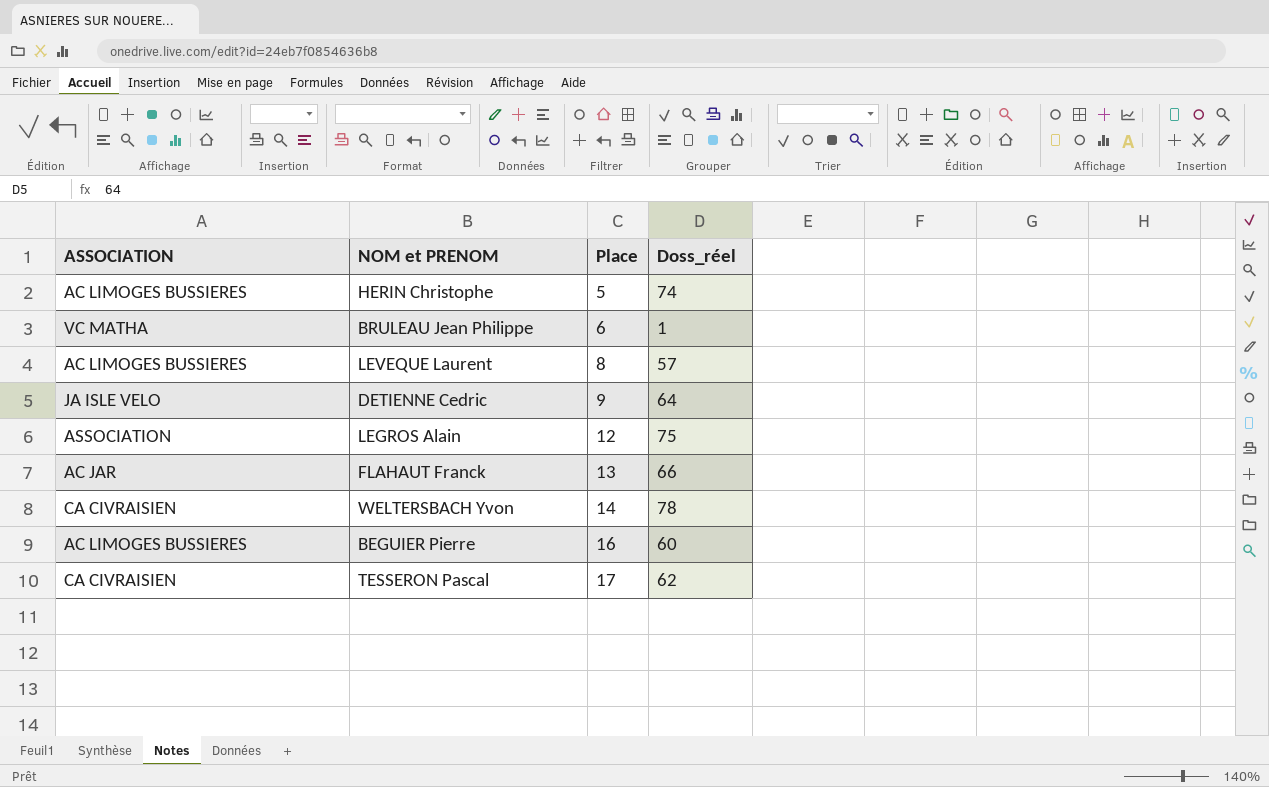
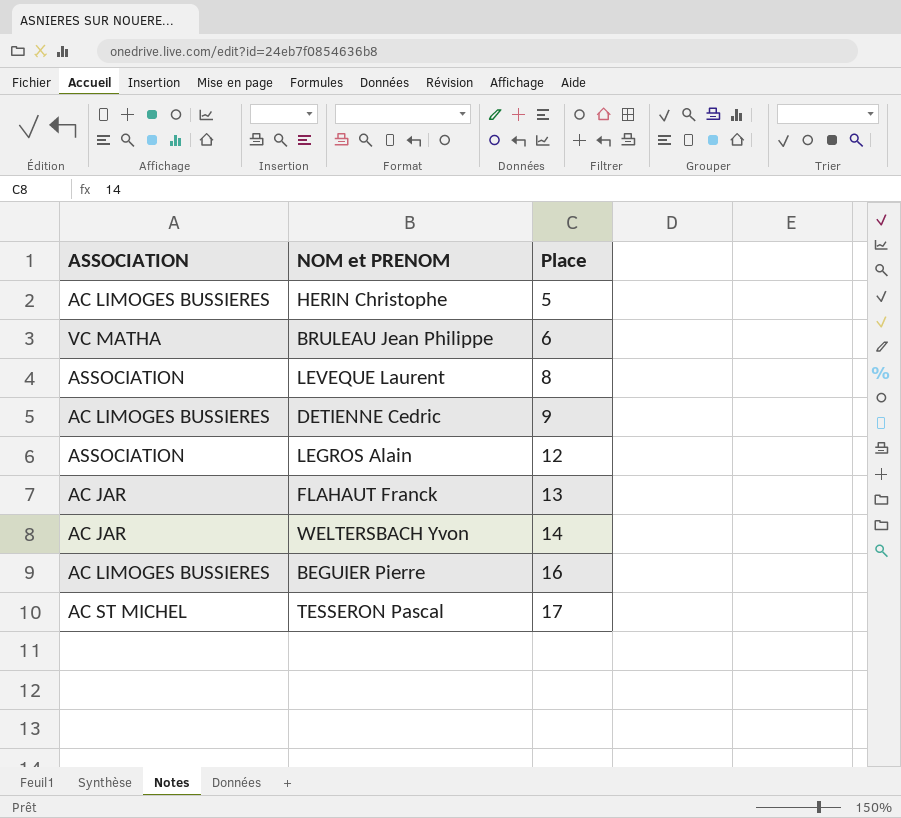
column Doss_réel | position: 4 -> none
LEVEQUE Laurent | ASSOCIATION: AC LIMOGES BUSSIERES -> ASSOCIATION
DETIENNE Cedric | ASSOCIATION: JA ISLE VELO -> AC LIMOGES BUSSIERES
WELTERSBACH Yvon | ASSOCIATION: CA CIVRAISIEN -> AC JAR
TESSERON Pascal | ASSOCIATION: CA CIVRAISIEN -> AC ST MICHEL

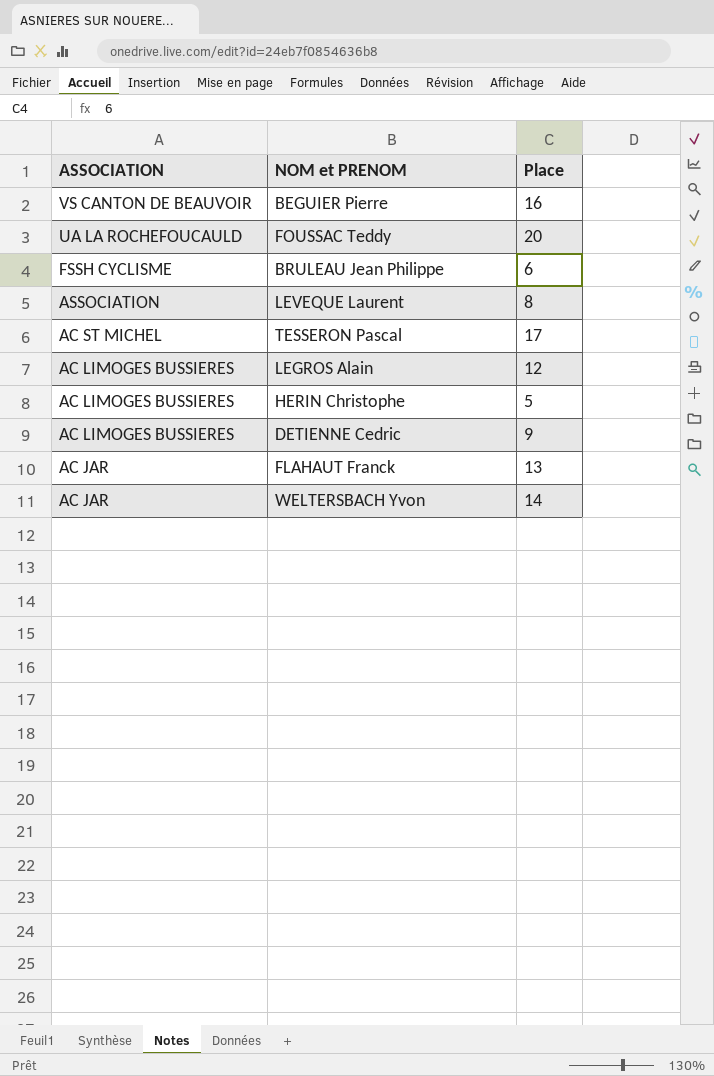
row order: Place ascending -> ASSOCIATION descending
BEGUIER Pierre | ASSOCIATION: AC LIMOGES BUSSIERES -> VS CANTON DE BEAUVOIR
row FOUSSAC Teddy: none -> UA LA ROCHEFOUCAULD | 20
BRULEAU Jean Philippe | ASSOCIATION: VC MATHA -> FSSH CYCLISME
LEGROS Alain | ASSOCIATION: ASSOCIATION -> AC LIMOGES BUSSIERES

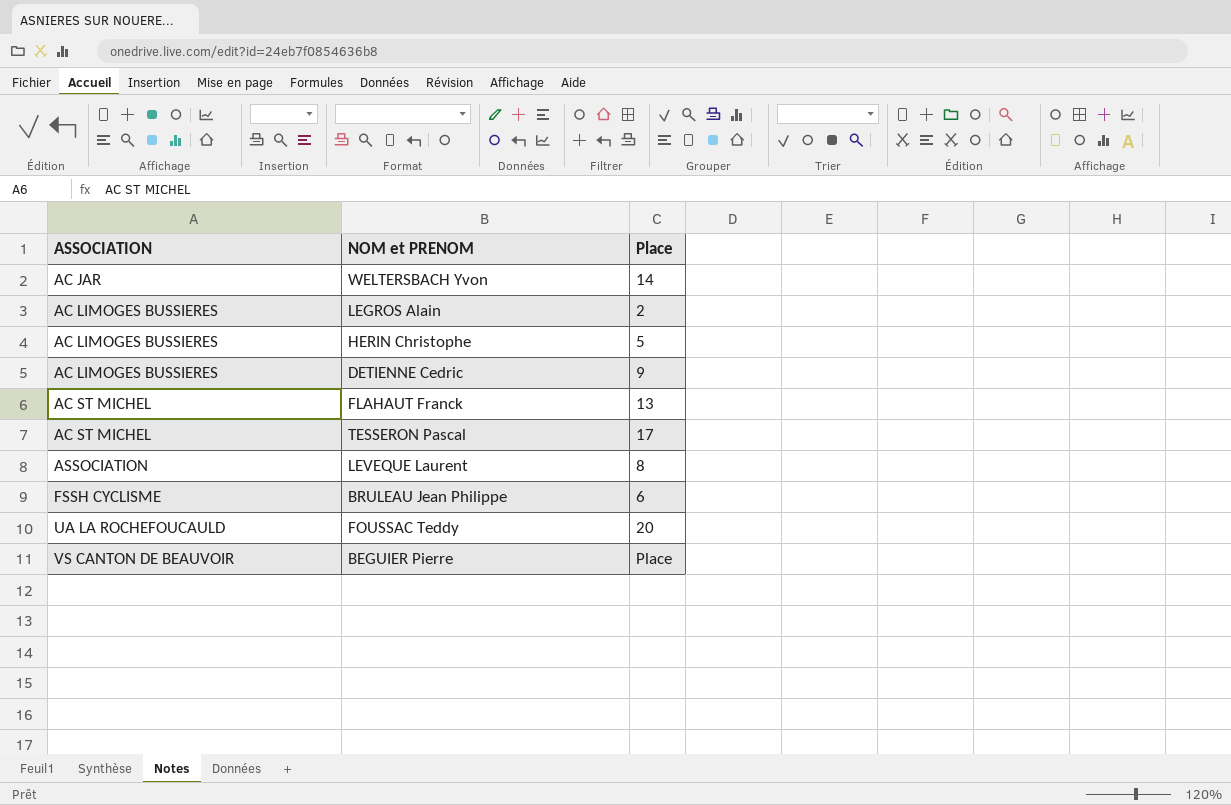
row order: ASSOCIATION descending -> ASSOCIATION ascending
LEGROS Alain | Place: 12 -> 2
FLAHAUT Franck | ASSOCIATION: AC JAR -> AC ST MICHEL
BEGUIER Pierre | Place: 16 -> Place

